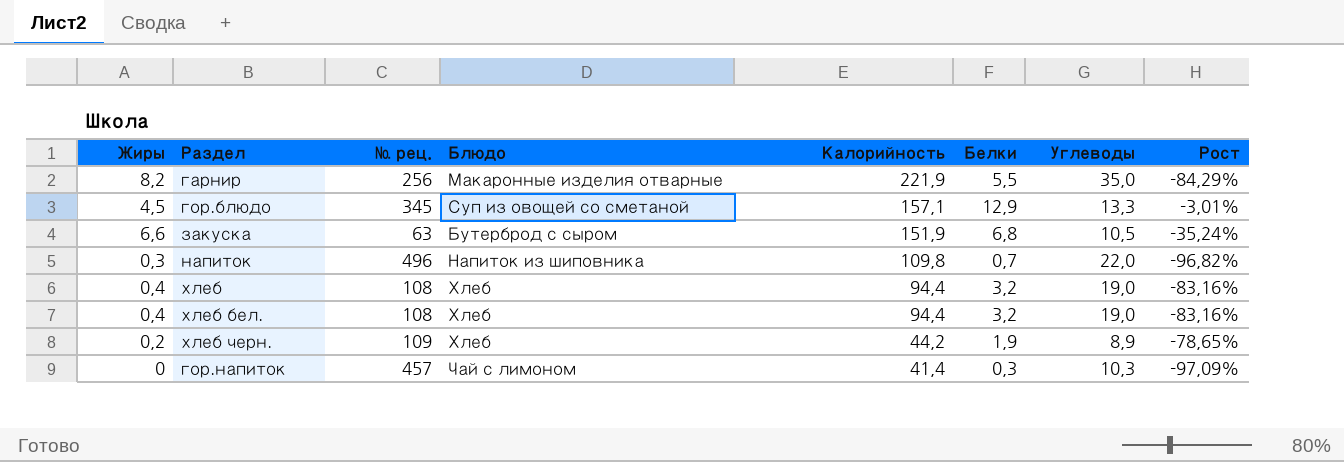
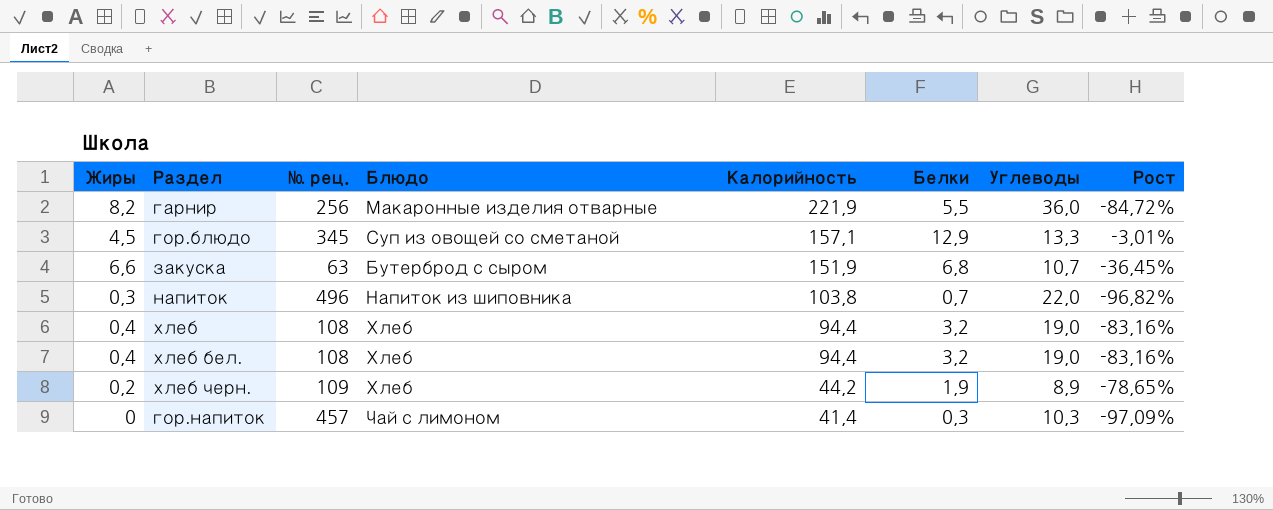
гарнир | Углеводы: 35,0 -> 36,0
гарнир | Рост: -84,29% -> -84,72%
закуска | Углеводы: 10,5 -> 10,7
закуска | Рост: -35,24% -> -36,45%
напиток | Калорийность: 109,8 -> 103,8

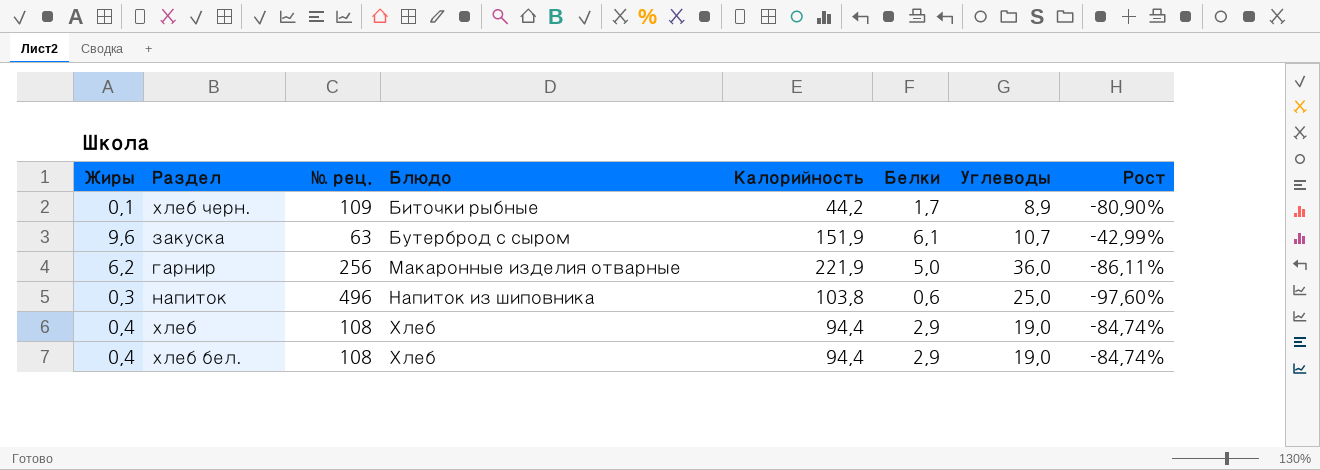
row order: Калорийность descending -> Блюдо ascending
row гор.блюдо: 4,5 | 345 | Суп из овощей со сметаной | 157,1 | 12,9 | 13,3 | -3,01% -> none
row гор.напиток: 0 | 457 | Чай с лимоном | 41,4 | 0,3 | 10,3 | -97,09% -> none
хлеб черн. | Жиры: 0,2 -> 0,1
хлеб черн. | Блюдо: Хлеб -> Биточки рыбные
хлеб черн. | Белки: 1,9 -> 1,7
хлеб черн. | Рост: -78,65% -> -80,90%
закуска | Жиры: 6,6 -> 9,6
закуска | Белки: 6,8 -> 6,1
закуска | Рост: -36,45% -> -42,99%
гарнир | Жиры: 8,2 -> 6,2
гарнир | Белки: 5,5 -> 5,0
гарнир | Рост: -84,72% -> -86,11%
напиток | Белки: 0,7 -> 0,6
напиток | Углеводы: 22,0 -> 25,0
напиток | Рост: -96,82% -> -97,60%
хлеб | Белки: 3,2 -> 2,9
хлеб | Рост: -83,16% -> -84,74%
хлеб бел. | Белки: 3,2 -> 2,9
хлеб бел. | Рост: -83,16% -> -84,74%

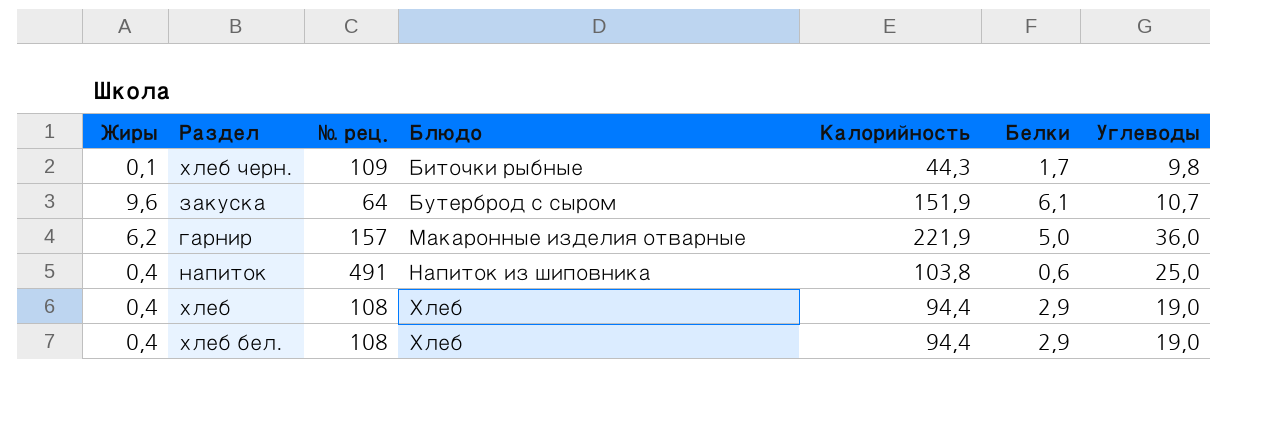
column Рост | formula: ([Белки] - [Углеводы]) / [Углеводы] -> none
хлеб черн. | Калорийность: 44,2 -> 44,3
хлеб черн. | Углеводы: 8,9 -> 9,8
закуска | № рец.: 63 -> 64
гарнир | № рец.: 256 -> 157
напиток | Жиры: 0,3 -> 0,4
напиток | № рец.: 496 -> 491

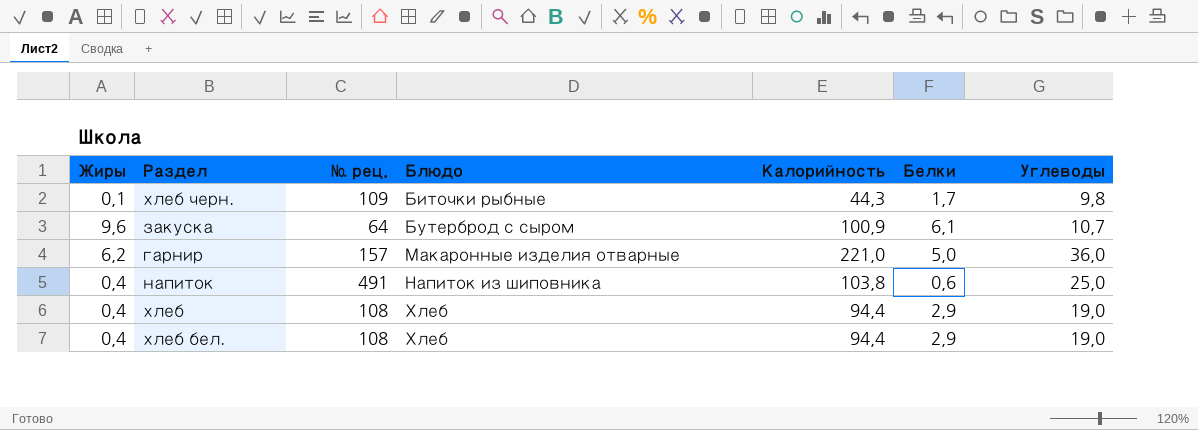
закуска | Калорийность: 151,9 -> 100,9
гарнир | Калорийность: 221,9 -> 221,0

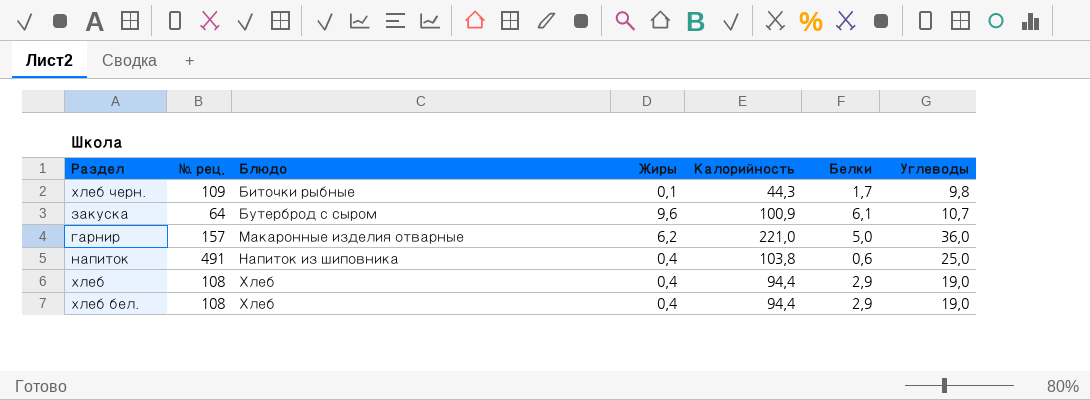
column Жиры | position: 1 -> 4

